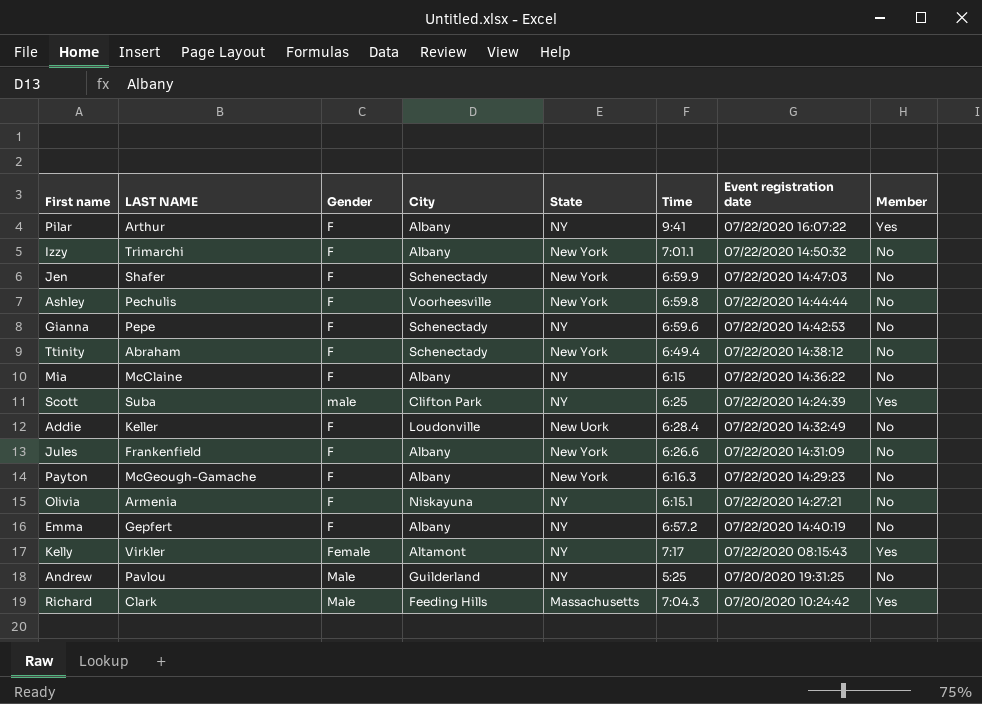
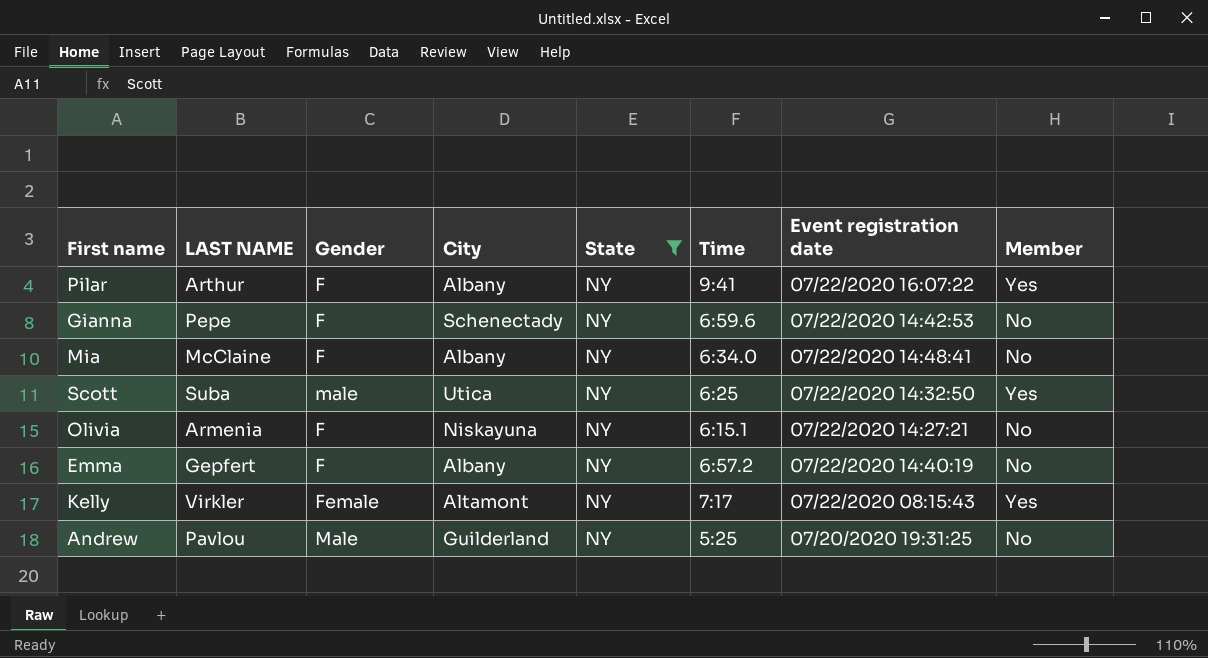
filter: none -> State = NY
Mia | Time: 6:15 -> 6:34.0
Mia | Event registration date: 07/22/2020 14:36:22 -> 07/22/2020 14:48:41
Scott | City: Clifton Park -> Utica
Scott | Event registration date: 07/22/2020 14:24:39 -> 07/22/2020 14:32:50

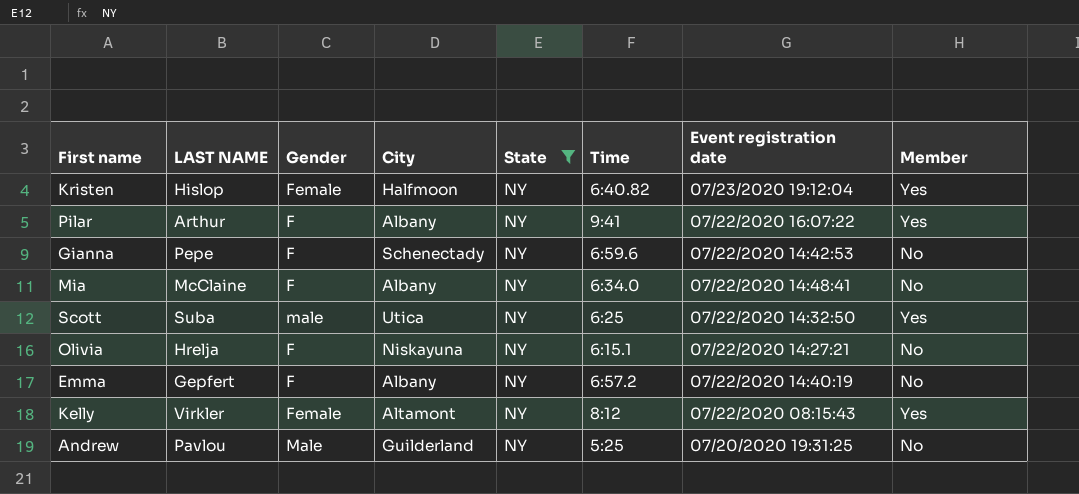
row Kristen: none -> Hislop | Female | Halfmoon | NY | 6:40.82 | 07/23/2020 19:12:04 | Yes
Olivia | LAST NAME: Armenia -> Hrelja
Kelly | Time: 7:17 -> 8:12

